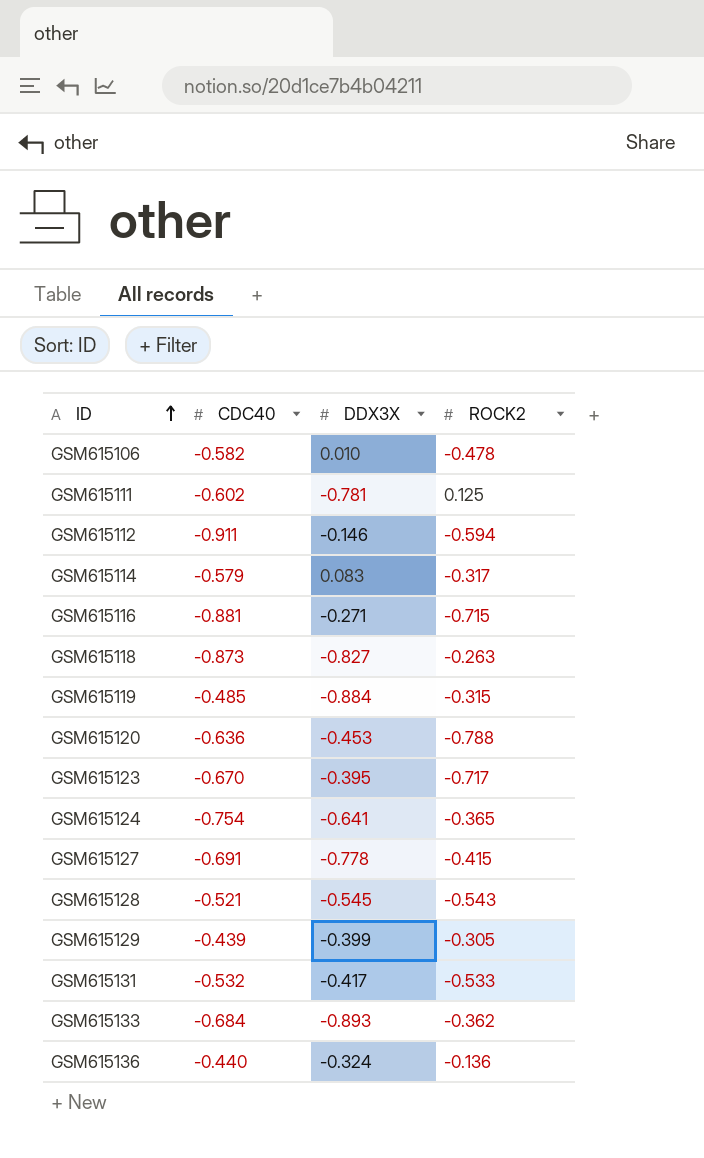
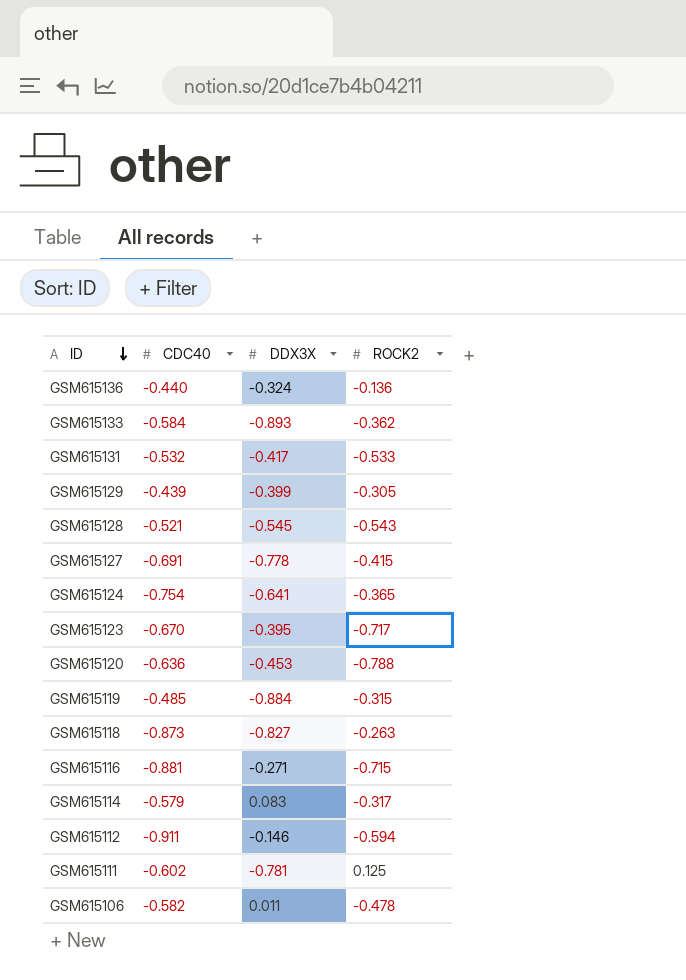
row order: ID ascending -> ID descending
GSM615133 | CDC40: -0.684 -> -0.584
GSM615106 | DDX3X: 0.010 -> 0.011

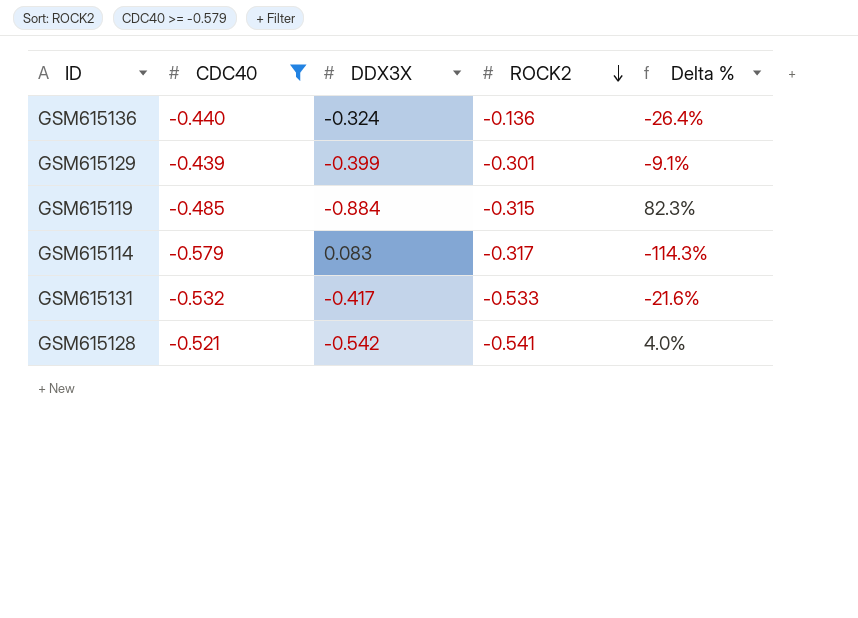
filter: none -> CDC40 >= -0.579
row order: ID descending -> ROCK2 descending
column Delta % | formula: none -> ([DDX3X] - [CDC40]) / [CDC40]
GSM615129 | ROCK2: -0.305 -> -0.301
GSM615128 | DDX3X: -0.545 -> -0.542
GSM615128 | ROCK2: -0.543 -> -0.541

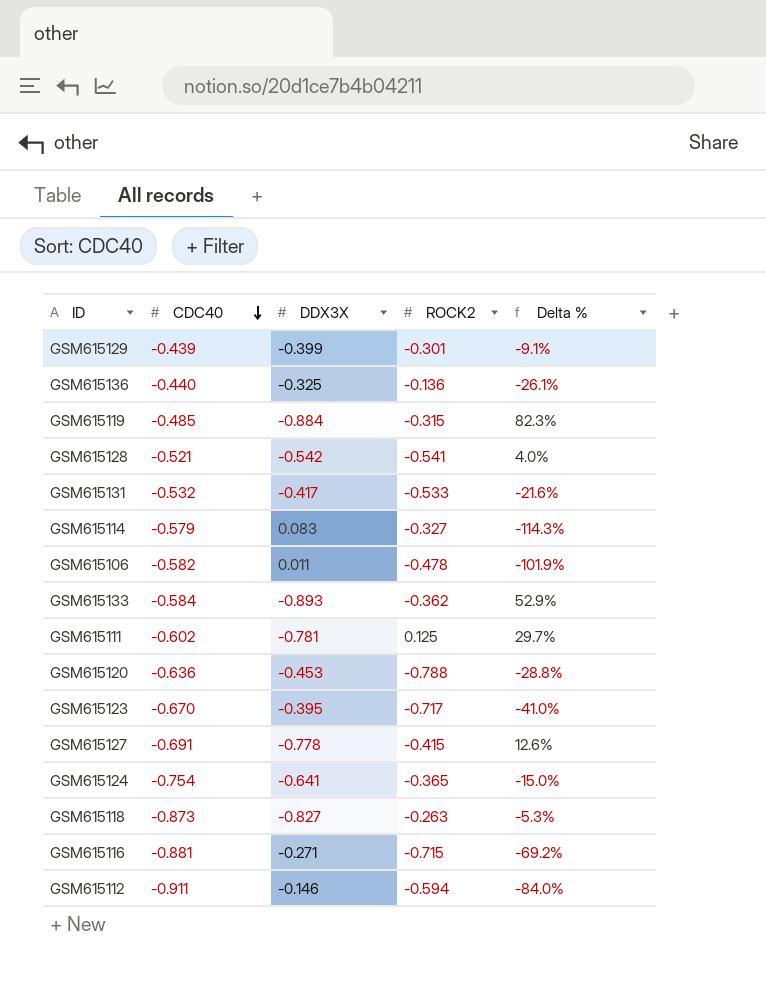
filter: CDC40 >= -0.579 -> none
row order: ROCK2 descending -> CDC40 descending
GSM615136 | DDX3X: -0.324 -> -0.325
GSM615136 | Delta %: -26.4% -> -26.1%
GSM615114 | ROCK2: -0.317 -> -0.327

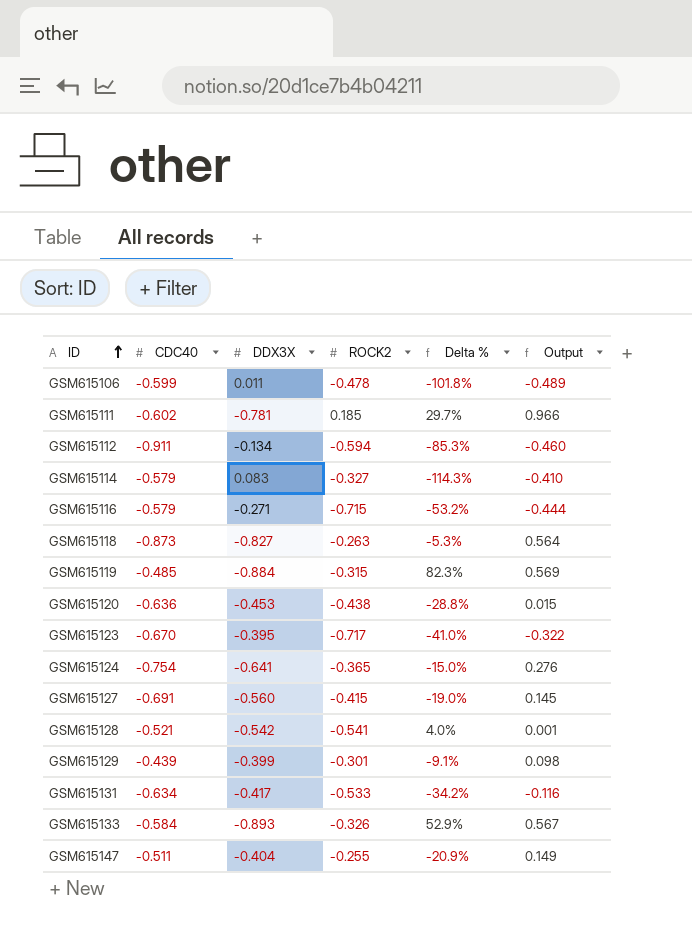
row order: CDC40 descending -> ID ascending
column Output | formula: none -> [ROCK2] - [DDX3X]
row GSM615136: -0.440 | -0.325 | -0.136 | -26.1% -> none
GSM615106 | CDC40: -0.582 -> -0.599
GSM615106 | Delta %: -101.9% -> -101.8%
GSM615111 | ROCK2: 0.125 -> 0.185
GSM615112 | DDX3X: -0.146 -> -0.134
GSM615112 | Delta %: -84.0% -> -85.3%
GSM615116 | CDC40: -0.881 -> -0.579
GSM615116 | Delta %: -69.2% -> -53.2%
GSM615120 | ROCK2: -0.788 -> -0.438
GSM615127 | DDX3X: -0.778 -> -0.560
GSM615127 | Delta %: 12.6% -> -19.0%
GSM615131 | CDC40: -0.532 -> -0.634
GSM615131 | Delta %: -21.6% -> -34.2%
GSM615133 | ROCK2: -0.362 -> -0.326
row GSM615147: none -> -0.511 | -0.404 | -0.255 | -20.9% | 0.149

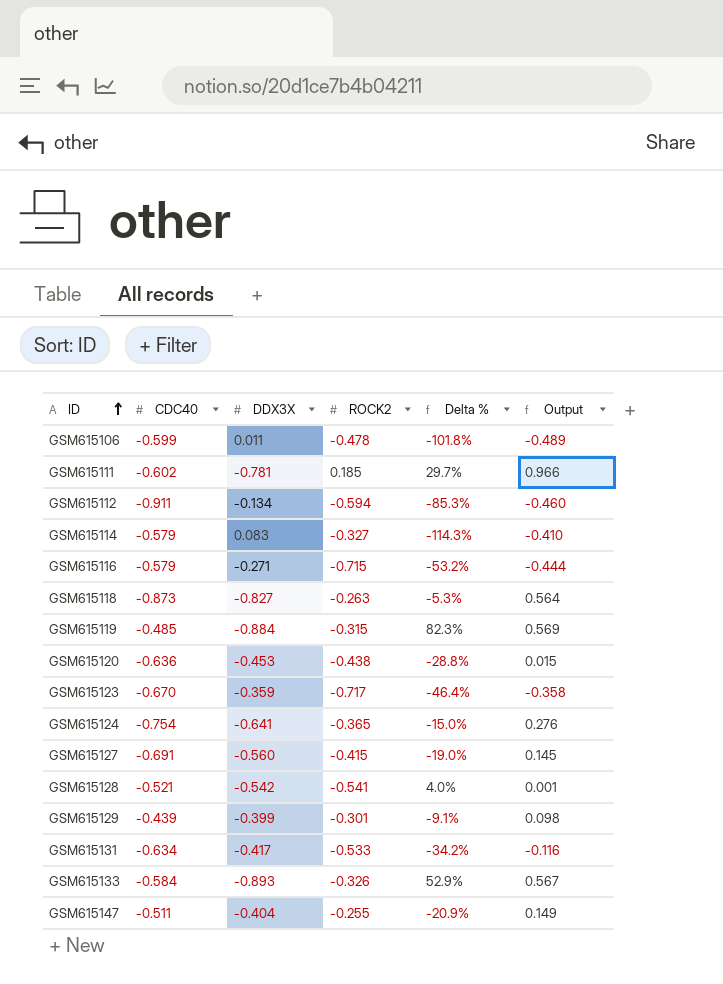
GSM615123 | DDX3X: -0.395 -> -0.359
GSM615123 | Delta %: -41.0% -> -46.4%
GSM615123 | Output: -0.322 -> -0.358

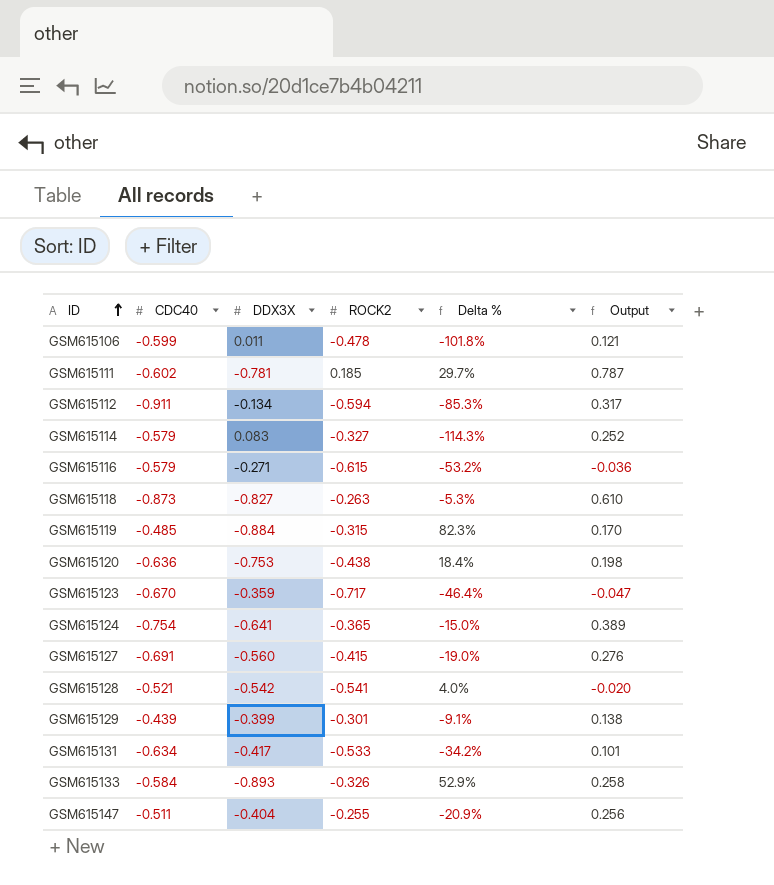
column Output | formula: [ROCK2] - [DDX3X] -> [ROCK2] - [CDC40]
GSM615116 | ROCK2: -0.715 -> -0.615
GSM615120 | DDX3X: -0.453 -> -0.753
GSM615120 | Delta %: -28.8% -> 18.4%

